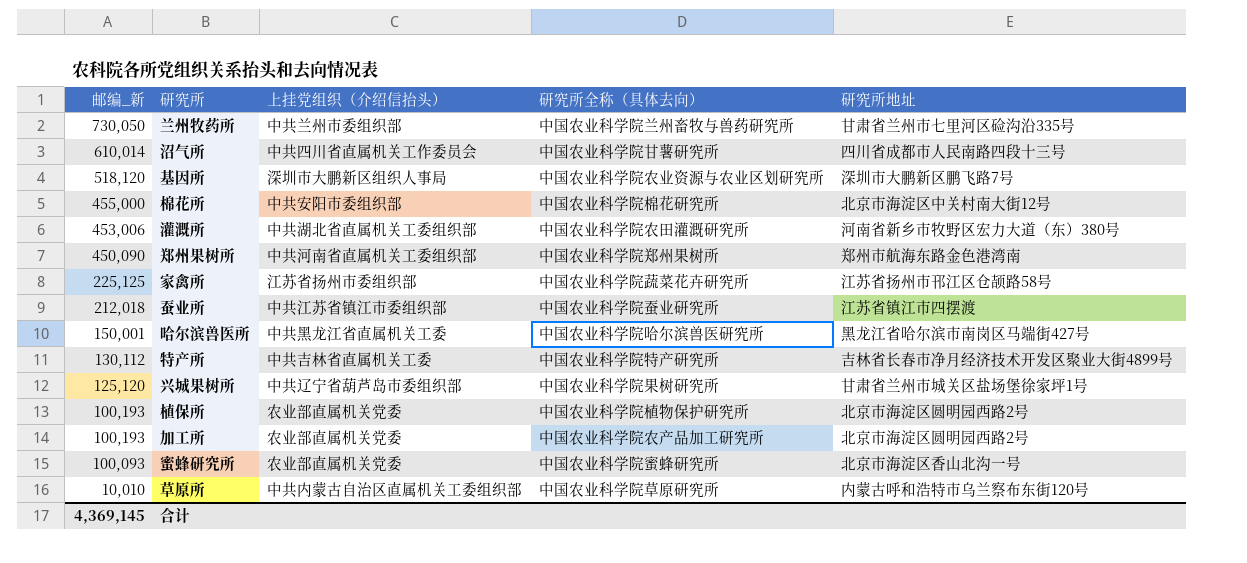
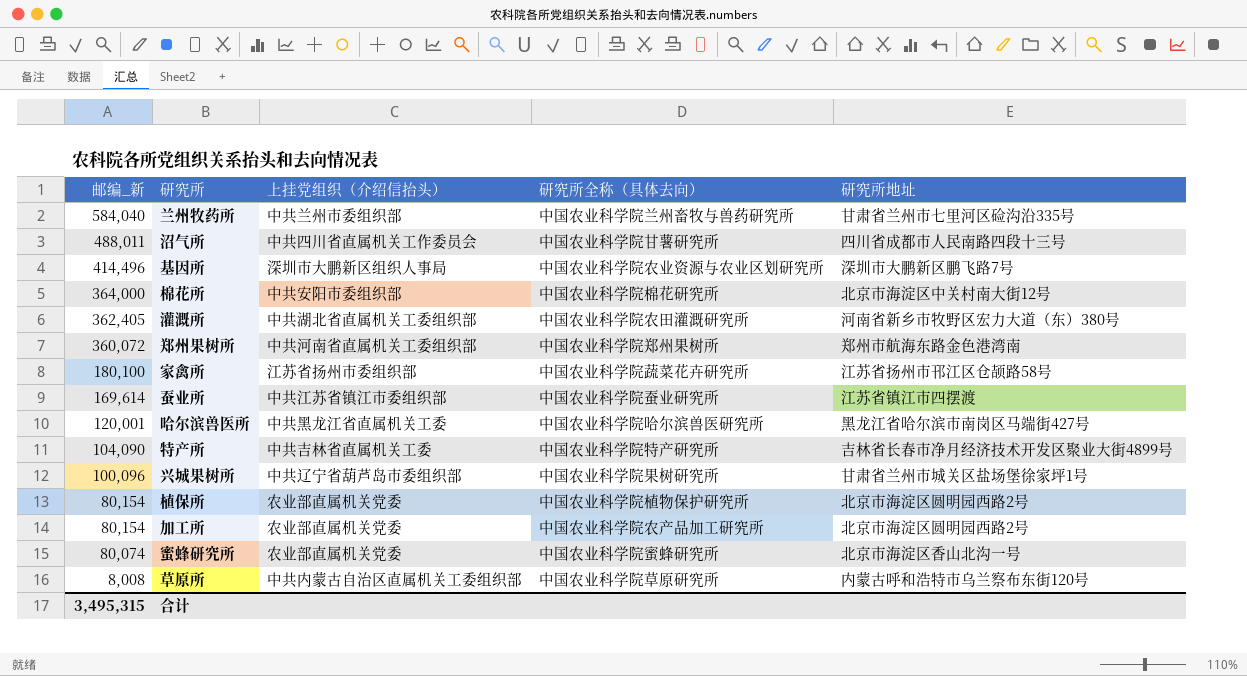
兰州牧药所 | 邮编_新: 730,050 -> 584,040
沼气所 | 邮编_新: 610,014 -> 488,011
基因所 | 邮编_新: 518,120 -> 414,496
棉花所 | 邮编_新: 455,000 -> 364,000
灌溉所 | 邮编_新: 453,006 -> 362,405
郑州果树所 | 邮编_新: 450,090 -> 360,072
家禽所 | 邮编_新: 225,125 -> 180,100
蚕业所 | 邮编_新: 212,018 -> 169,614
哈尔滨兽医所 | 邮编_新: 150,001 -> 120,001
特产所 | 邮编_新: 130,112 -> 104,090
兴城果树所 | 邮编_新: 125,120 -> 100,096
植保所 | 邮编_新: 100,193 -> 80,154
加工所 | 邮编_新: 100,193 -> 80,154
蜜蜂研究所 | 邮编_新: 100,093 -> 80,074
草原所 | 邮编_新: 10,010 -> 8,008
合计 | 邮编_新: 4,369,145 -> 3,495,315

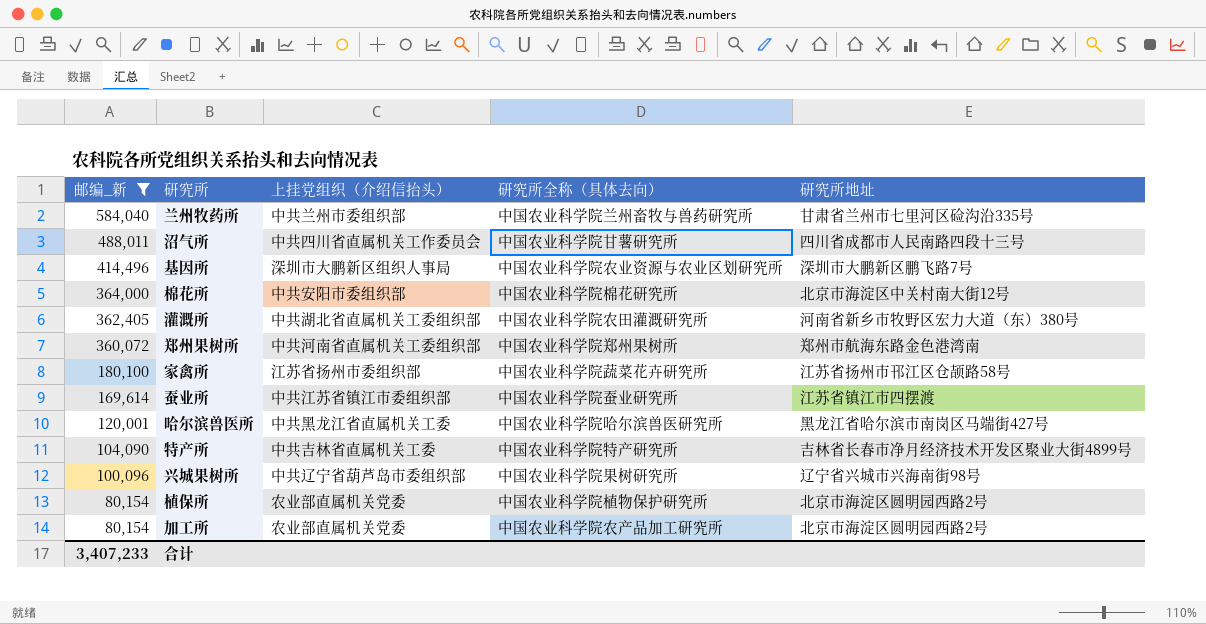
filter: none -> 邮编_新 >= 80,154
兴城果树所 | 研究所地址: 甘肃省兰州市城关区盐场堡徐家坪1号 -> 辽宁省兴城市兴海南街98号
合计 | 邮编_新: 3,495,315 -> 3,407,233

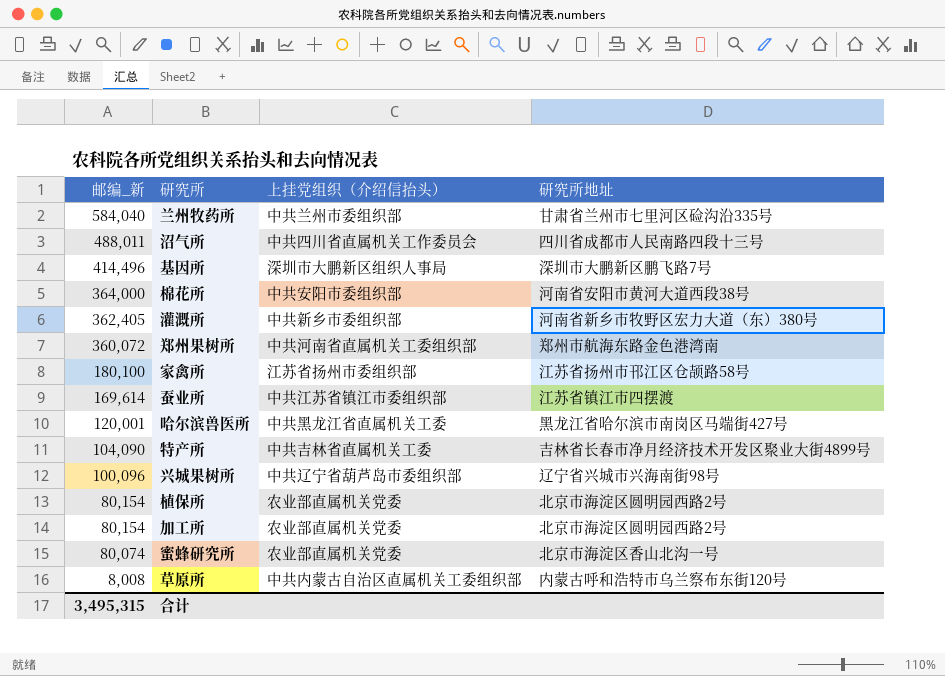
filter: 邮编_新 >= 80,154 -> none
column 研究所全称（具体去向） | position: 4 -> none
棉花所 | 研究所地址: 北京市海淀区中关村南大街12号 -> 河南省安阳市黄河大道西段38号
灌溉所 | 上挂党组织（介绍信抬头）: 中共湖北省直属机关工委组织部 -> 中共新乡市委组织部
合计 | 邮编_新: 3,407,233 -> 3,495,315

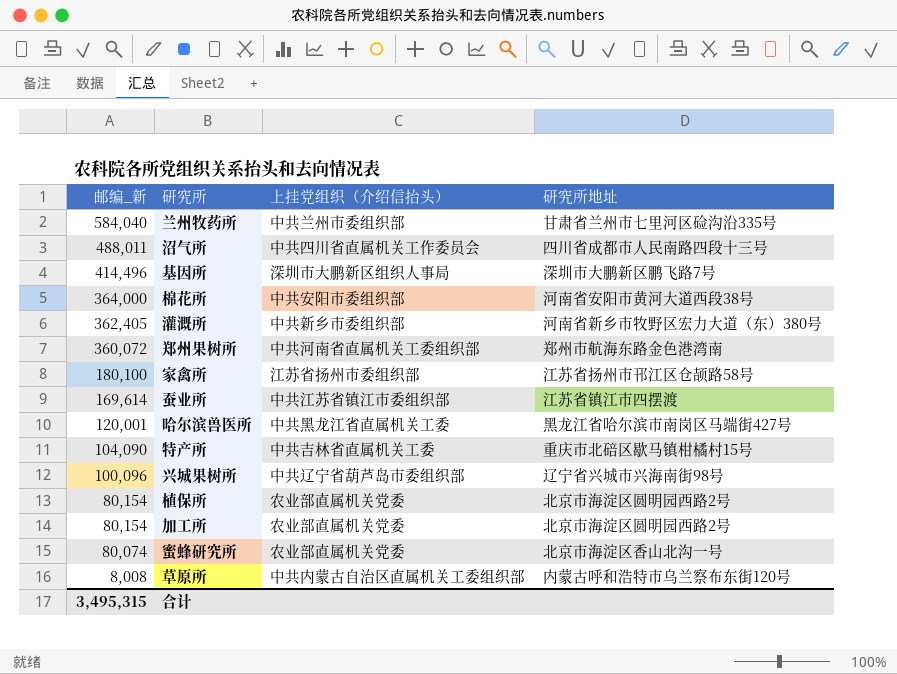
特产所 | 研究所地址: 吉林省长春市净月经济技术开发区聚业大街4899号 -> 重庆市北碚区歇马镇柑橘村15号

